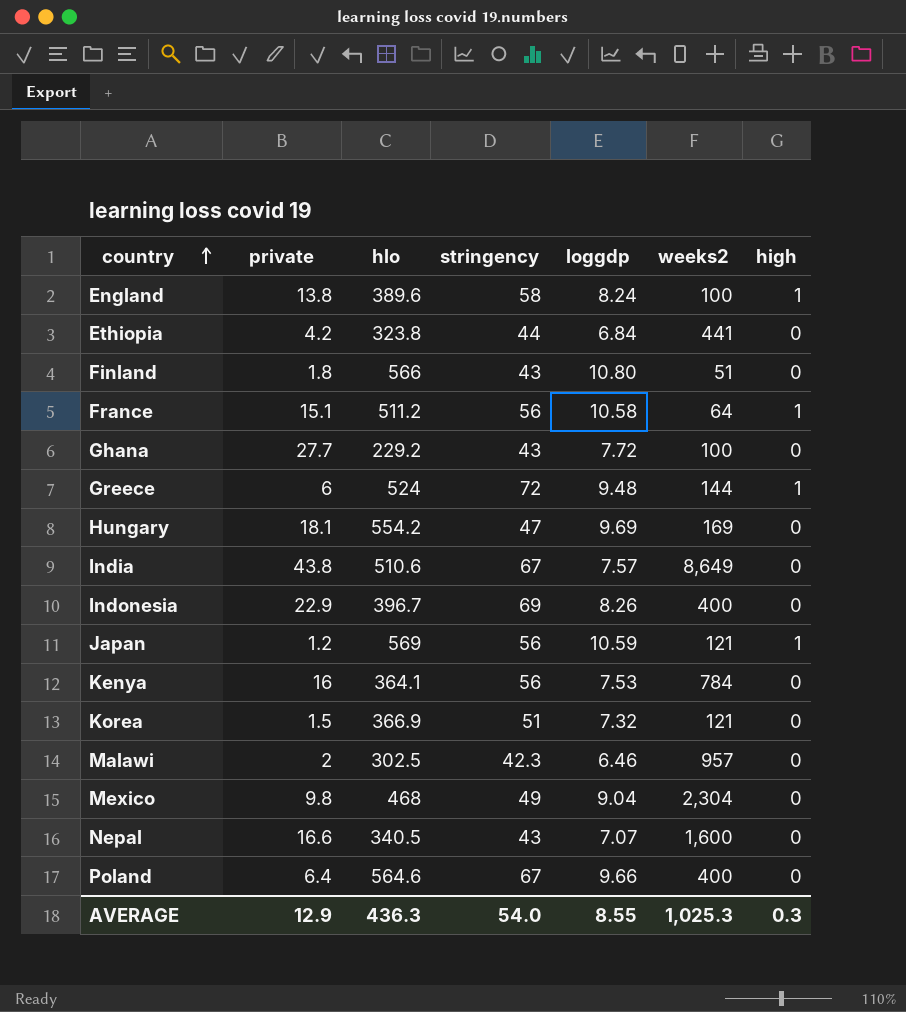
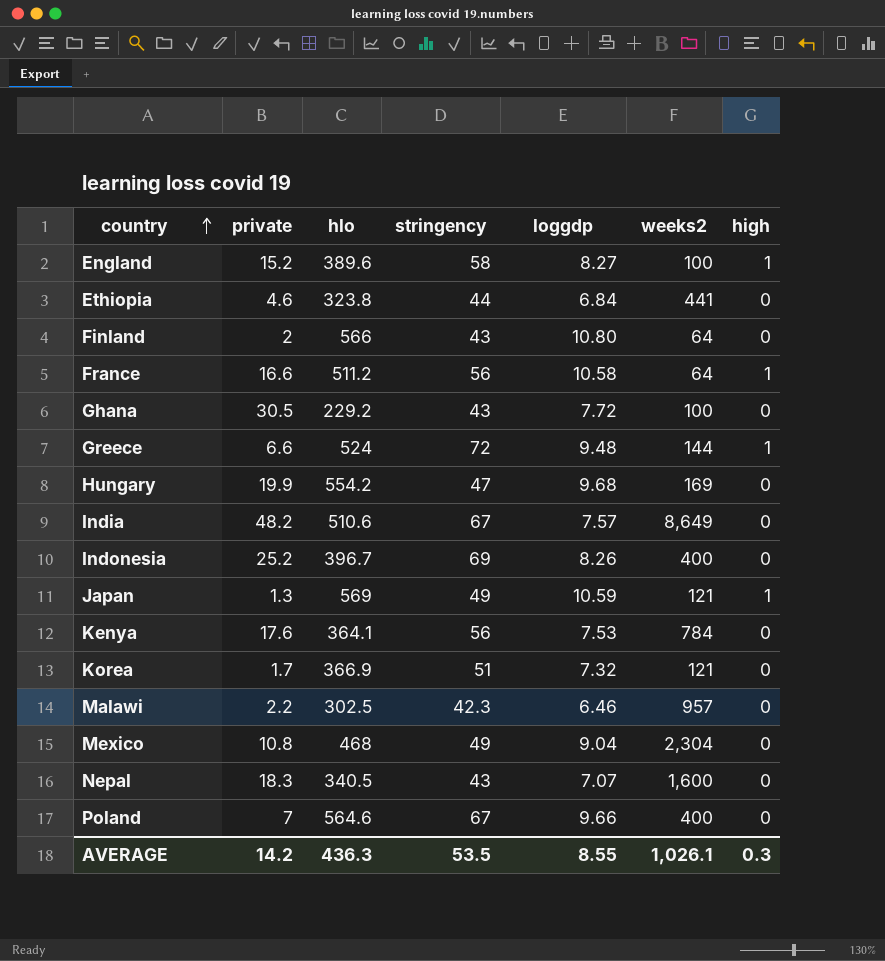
England | private: 13.8 -> 15.2
England | loggdp: 8.24 -> 8.27
Ethiopia | private: 4.2 -> 4.6
Finland | private: 1.8 -> 2
Finland | weeks2: 51 -> 64
France | private: 15.1 -> 16.6
Ghana | private: 27.7 -> 30.5
Greece | private: 6 -> 6.6
Hungary | private: 18.1 -> 19.9
Hungary | loggdp: 9.69 -> 9.68
India | private: 43.8 -> 48.2
Indonesia | private: 22.9 -> 25.2
Japan | private: 1.2 -> 1.3
Japan | stringency: 56 -> 49
Kenya | private: 16 -> 17.6
Korea | private: 1.5 -> 1.7
Malawi | private: 2 -> 2.2
Mexico | private: 9.8 -> 10.8
Nepal | private: 16.6 -> 18.3
Poland | private: 6.4 -> 7
AVERAGE | private: 12.9 -> 14.2
AVERAGE | stringency: 54.0 -> 53.5
AVERAGE | weeks2: 1,025.3 -> 1,026.1

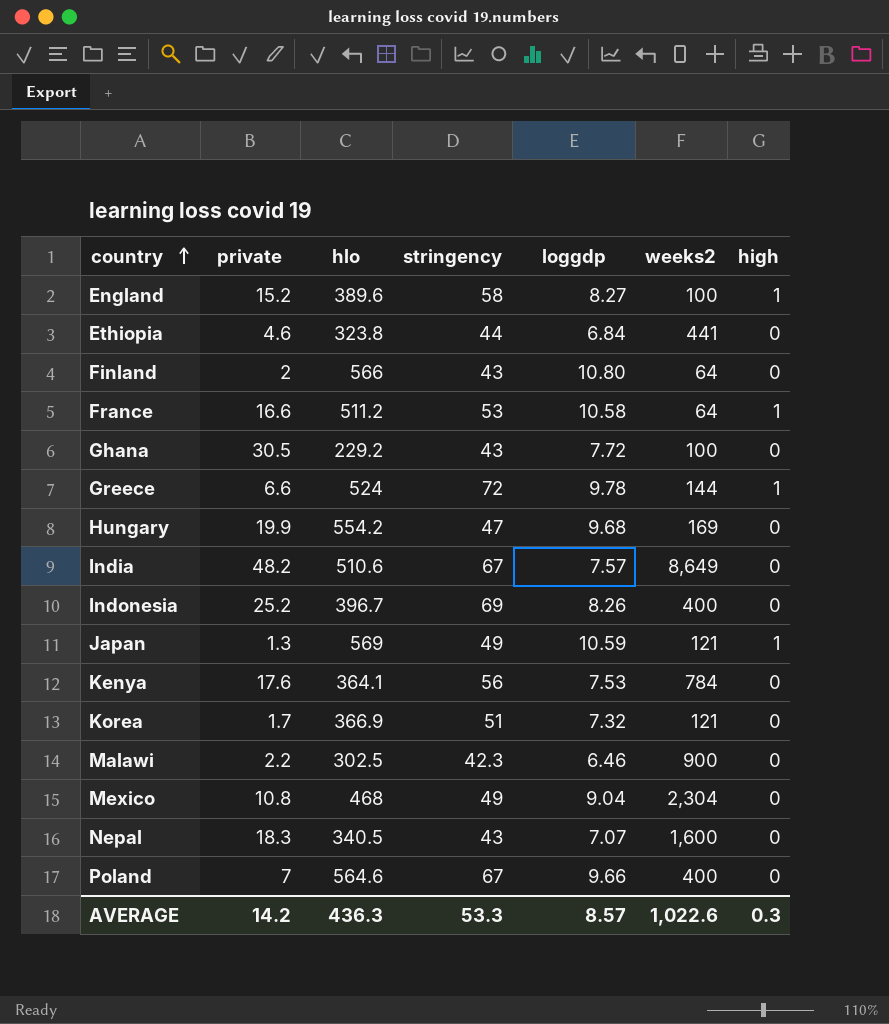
France | stringency: 56 -> 53
Greece | loggdp: 9.48 -> 9.78
Malawi | weeks2: 957 -> 900
AVERAGE | stringency: 53.5 -> 53.3
AVERAGE | loggdp: 8.55 -> 8.57
AVERAGE | weeks2: 1,026.1 -> 1,022.6

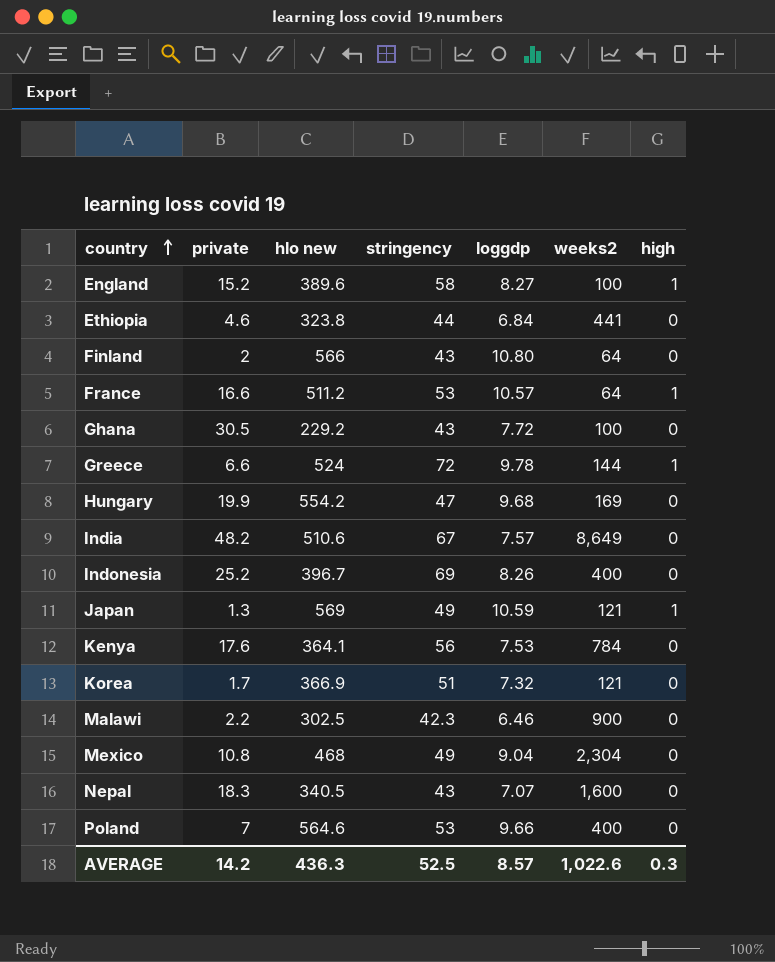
column name: hlo -> hlo new
France | loggdp: 10.58 -> 10.57
Poland | stringency: 67 -> 53
AVERAGE | stringency: 53.3 -> 52.5

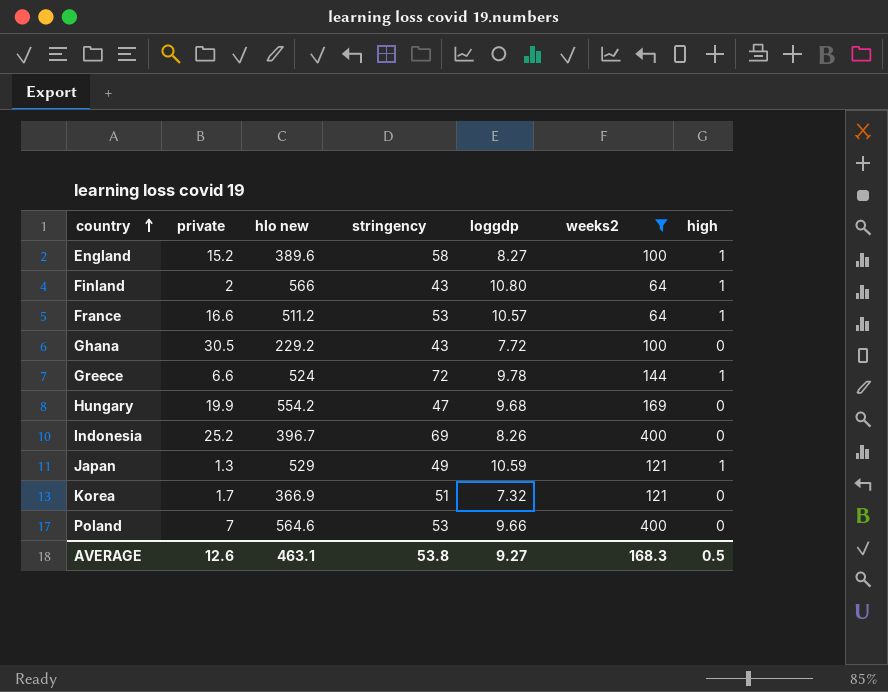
filter: none -> weeks2 <= 400
Finland | high: 0 -> 1
Japan | hlo new: 569 -> 529
AVERAGE | private: 14.2 -> 12.6
AVERAGE | hlo new: 436.3 -> 463.1
AVERAGE | stringency: 52.5 -> 53.8
AVERAGE | loggdp: 8.57 -> 9.27
AVERAGE | weeks2: 1,022.6 -> 168.3
AVERAGE | high: 0.3 -> 0.5

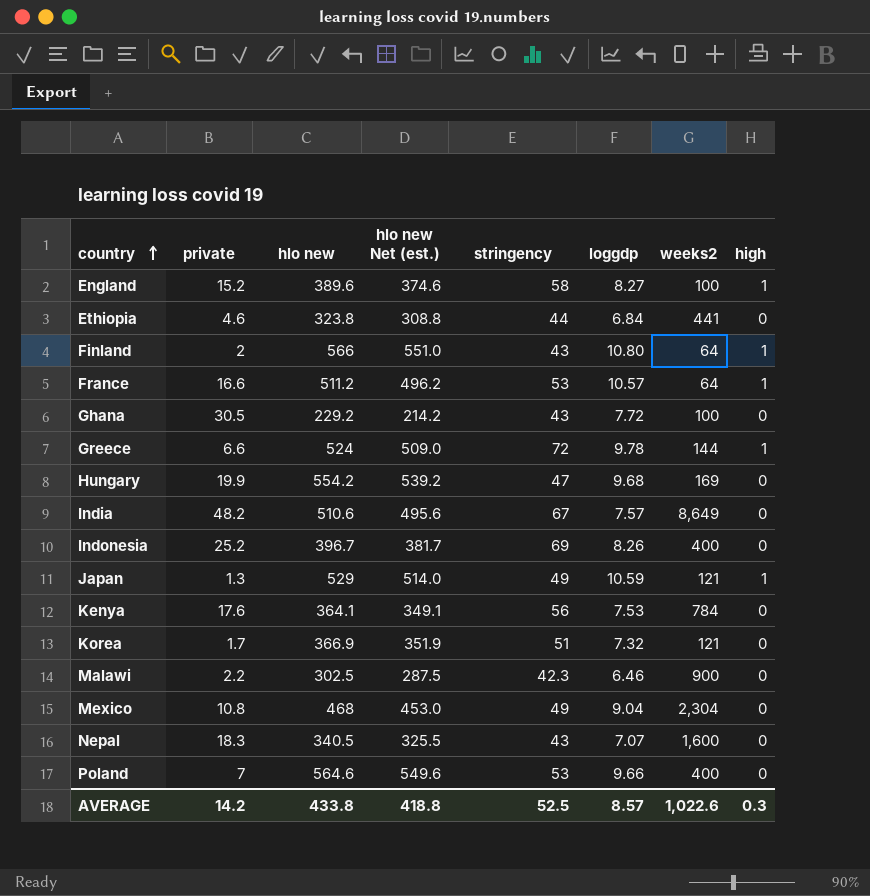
filter: weeks2 <= 400 -> none
column hlo new Net (est.) | formula: none -> [hlo new] - 15
AVERAGE | private: 12.6 -> 14.2
AVERAGE | hlo new: 463.1 -> 433.8
AVERAGE | stringency: 53.8 -> 52.5
AVERAGE | loggdp: 9.27 -> 8.57
AVERAGE | weeks2: 168.3 -> 1,022.6
AVERAGE | high: 0.5 -> 0.3

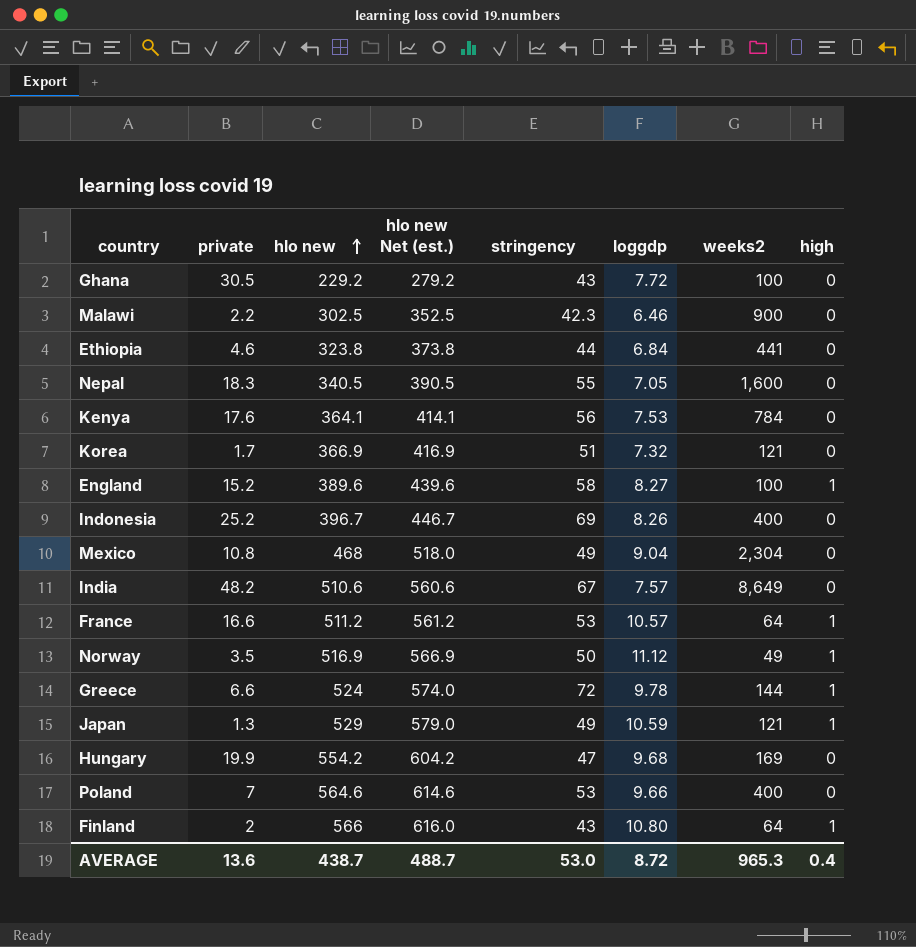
row order: country ascending -> hlo new ascending
column hlo new Net (est.) | formula: [hlo new] - 15 -> [hlo new] + 50
Nepal | stringency: 43 -> 55
Nepal | loggdp: 7.07 -> 7.05
row Norway: none -> 3.5 | 516.9 | 566.9 | 50 | 11.12 | 49 | 1
AVERAGE | private: 14.2 -> 13.6
AVERAGE | hlo new: 433.8 -> 438.7
AVERAGE | hlo new Net (est.): 418.8 -> 488.7
AVERAGE | stringency: 52.5 -> 53.0
AVERAGE | loggdp: 8.57 -> 8.72
AVERAGE | weeks2: 1,022.6 -> 965.3
AVERAGE | high: 0.3 -> 0.4

